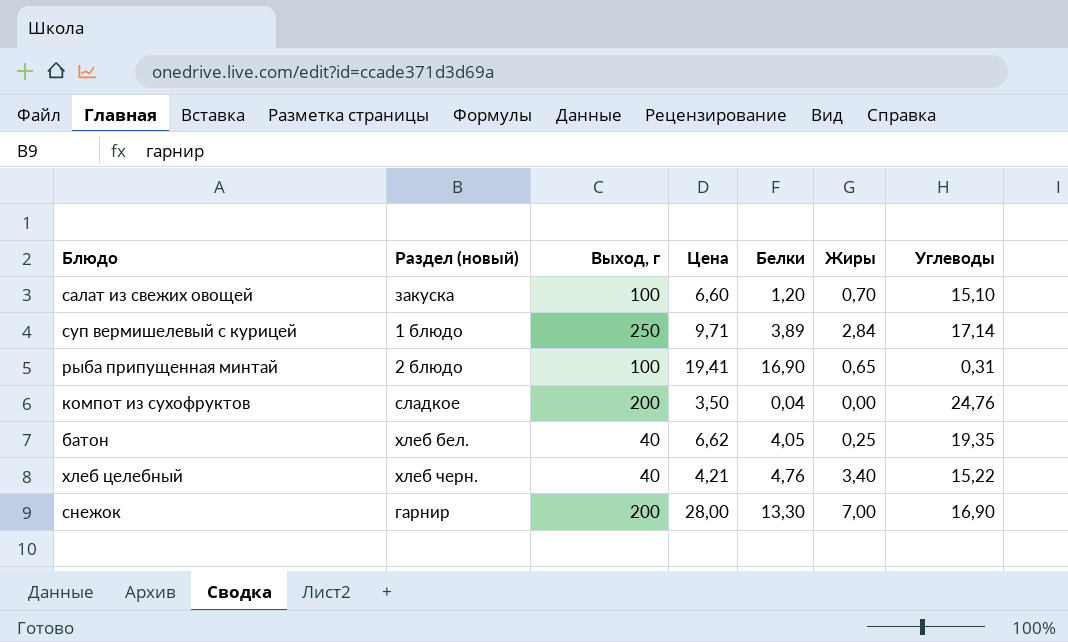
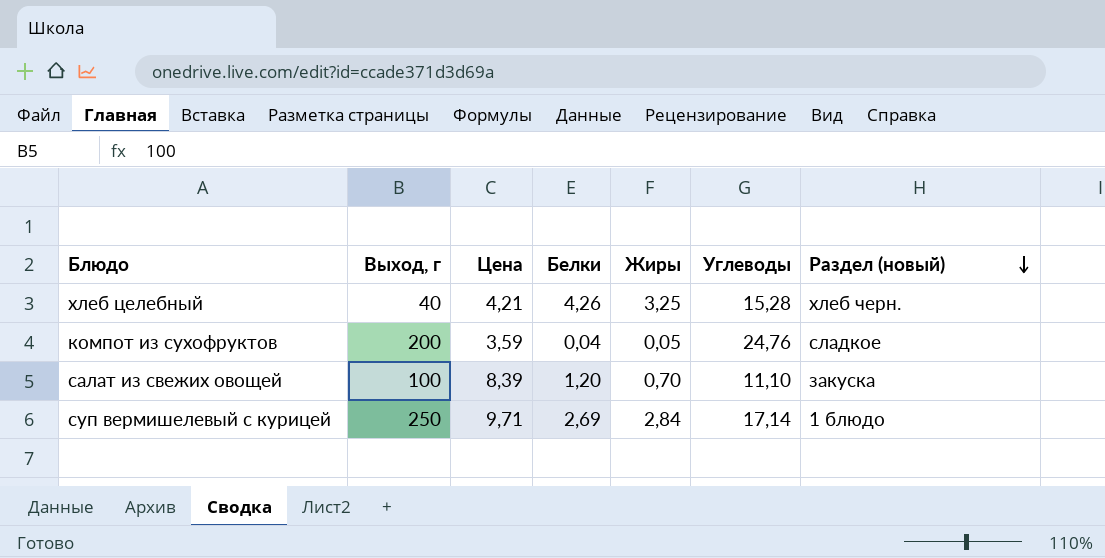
row order: none -> Раздел (новый) descending
column Раздел (новый) | position: 2 -> 7
row рыба припущенная минтай: 2 блюдо | 100 | 19,41 | 16,90 | 0,65 | 0,31 -> none
row батон: хлеб бел. | 40 | 6,62 | 4,05 | 0,25 | 19,35 -> none
row снежок: гарнир | 200 | 28,00 | 13,30 | 7,00 | 16,90 -> none
хлеб целебный | Белки: 4,76 -> 4,26
хлеб целебный | Жиры: 3,40 -> 3,25
хлеб целебный | Углеводы: 15,22 -> 15,28
компот из сухофруктов | Цена: 3,50 -> 3,59
компот из сухофруктов | Жиры: 0,00 -> 0,05
салат из свежих овощей | Цена: 6,60 -> 8,39
салат из свежих овощей | Углеводы: 15,10 -> 11,10
суп вермишелевый с курицей | Белки: 3,89 -> 2,69

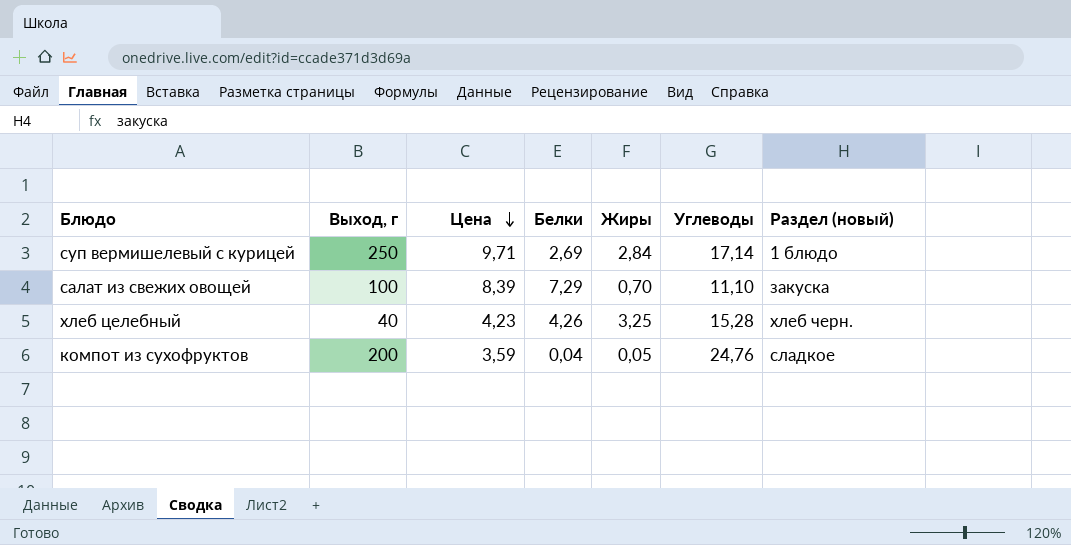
row order: Раздел (новый) descending -> Цена descending
салат из свежих овощей | Белки: 1,20 -> 7,29
хлеб целебный | Цена: 4,21 -> 4,23

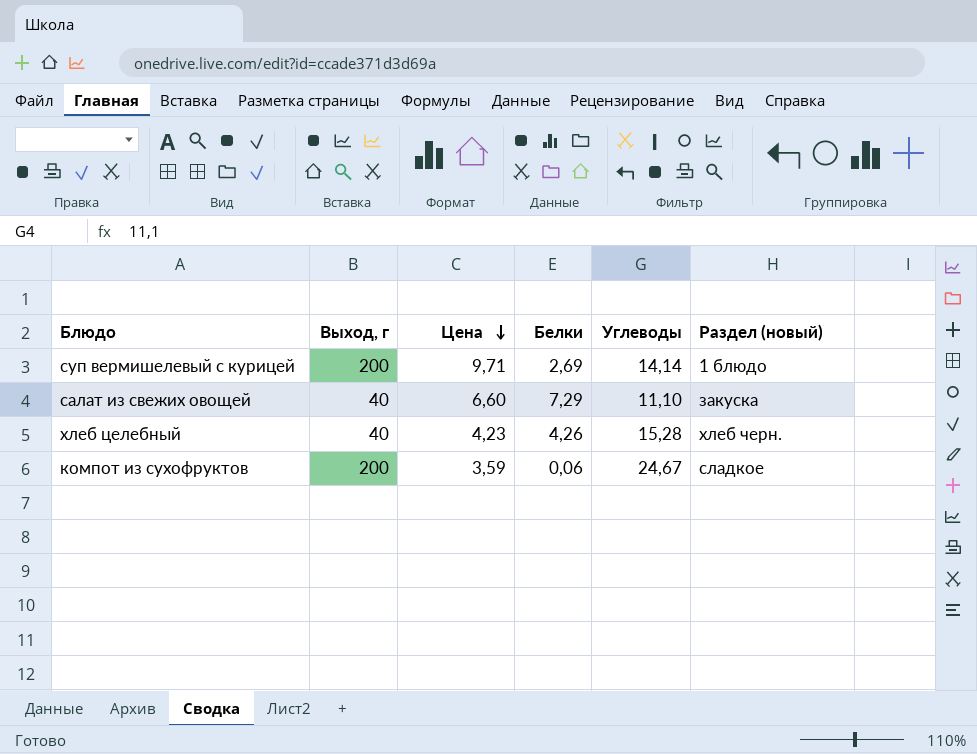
column Жиры | position: 5 -> none
суп вермишелевый с курицей | Выход, г: 250 -> 200
суп вермишелевый с курицей | Углеводы: 17,14 -> 14,14
салат из свежих овощей | Выход, г: 100 -> 40
салат из свежих овощей | Цена: 8,39 -> 6,60
компот из сухофруктов | Белки: 0,04 -> 0,06
компот из сухофруктов | Углеводы: 24,76 -> 24,67

